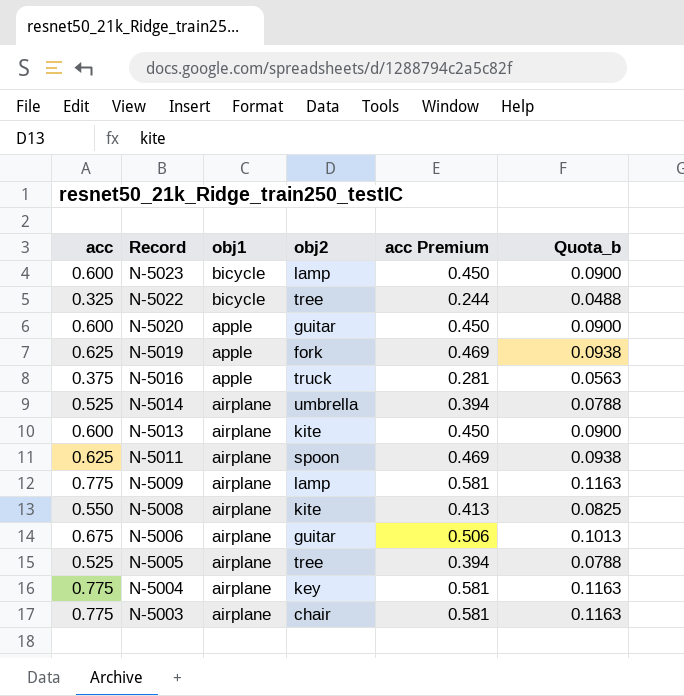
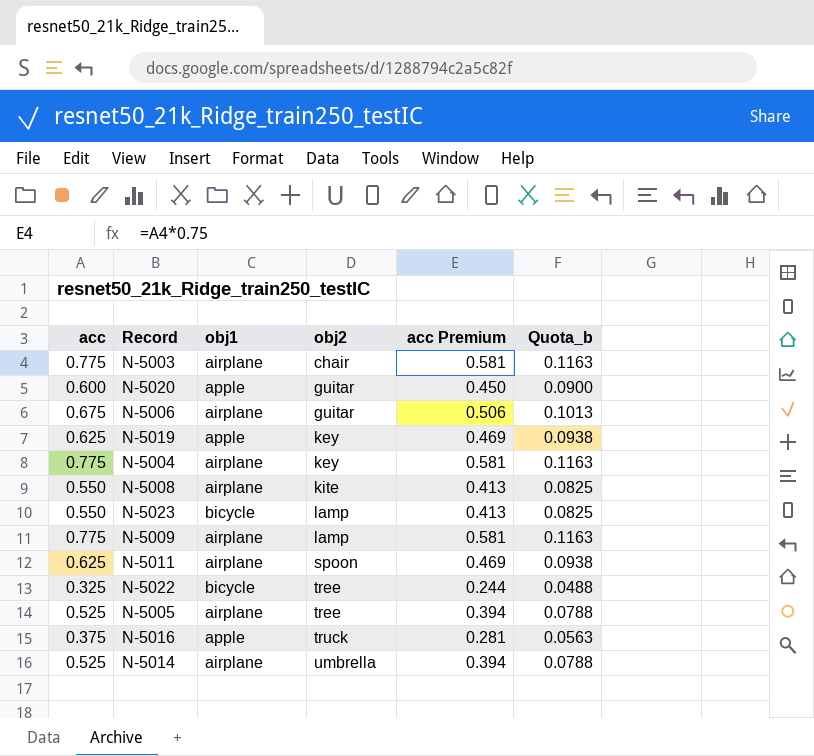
row order: Record descending -> obj2 ascending
row N-5013: 0.600 | airplane | kite | 0.450 | 0.0900 -> none
N-5019 | obj2: fork -> key
N-5023 | acc: 0.600 -> 0.550
N-5023 | acc Premium: 0.450 -> 0.413
N-5023 | Quota_b: 0.0900 -> 0.0825

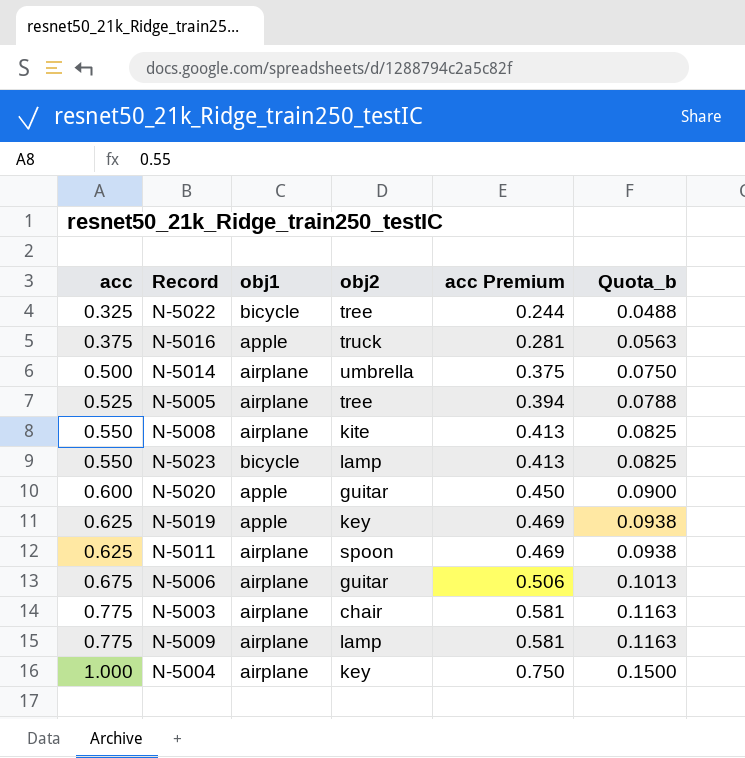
row order: obj2 ascending -> acc ascending
N-5014 | acc: 0.525 -> 0.500
N-5014 | acc Premium: 0.394 -> 0.375
N-5014 | Quota_b: 0.0788 -> 0.0750
N-5004 | acc: 0.775 -> 1.000
N-5004 | acc Premium: 0.581 -> 0.750
N-5004 | Quota_b: 0.1163 -> 0.1500

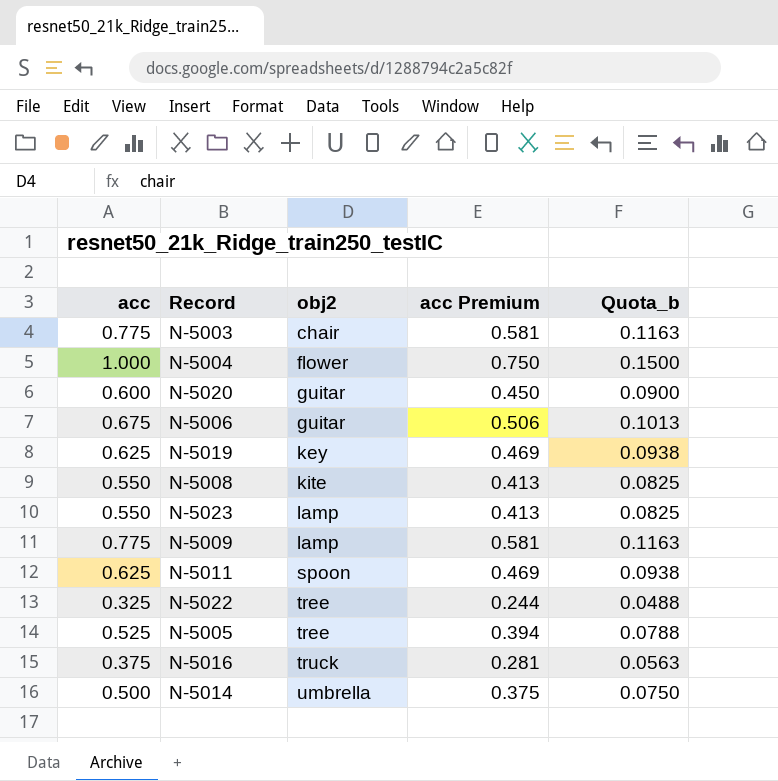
row order: acc ascending -> obj2 ascending
column obj1 | position: 3 -> none
N-5004 | obj2: key -> flower

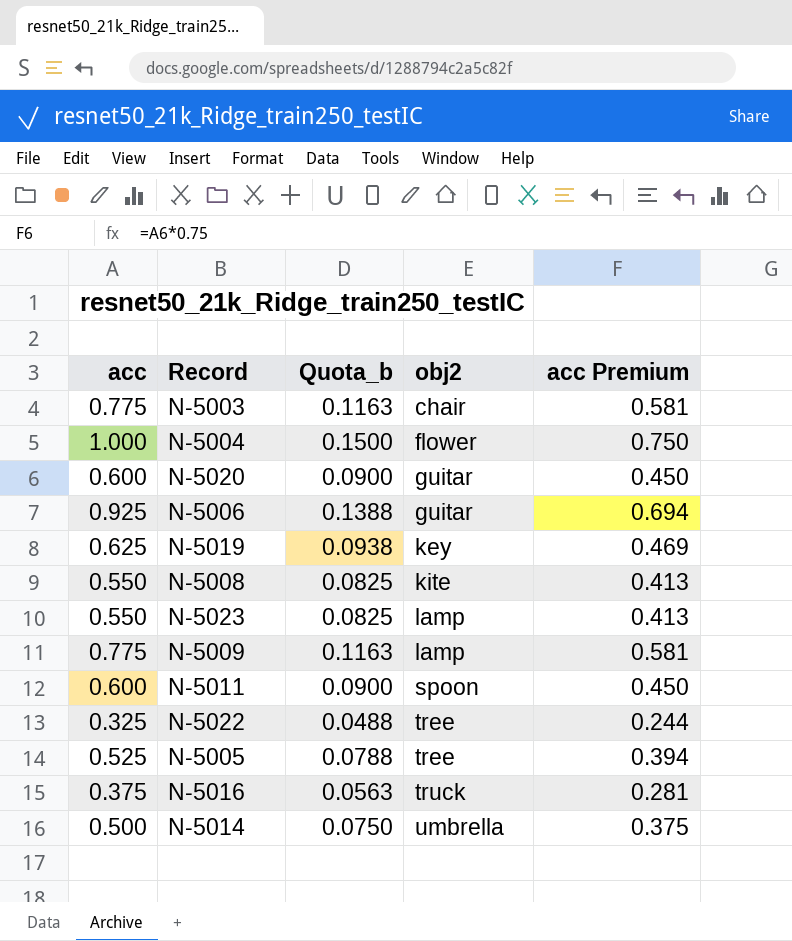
column Quota_b | position: 5 -> 3
N-5006 | acc: 0.675 -> 0.925
N-5006 | Quota_b: 0.1013 -> 0.1388
N-5006 | acc Premium: 0.506 -> 0.694
N-5011 | acc: 0.625 -> 0.600
N-5011 | Quota_b: 0.0938 -> 0.0900
N-5011 | acc Premium: 0.469 -> 0.450

